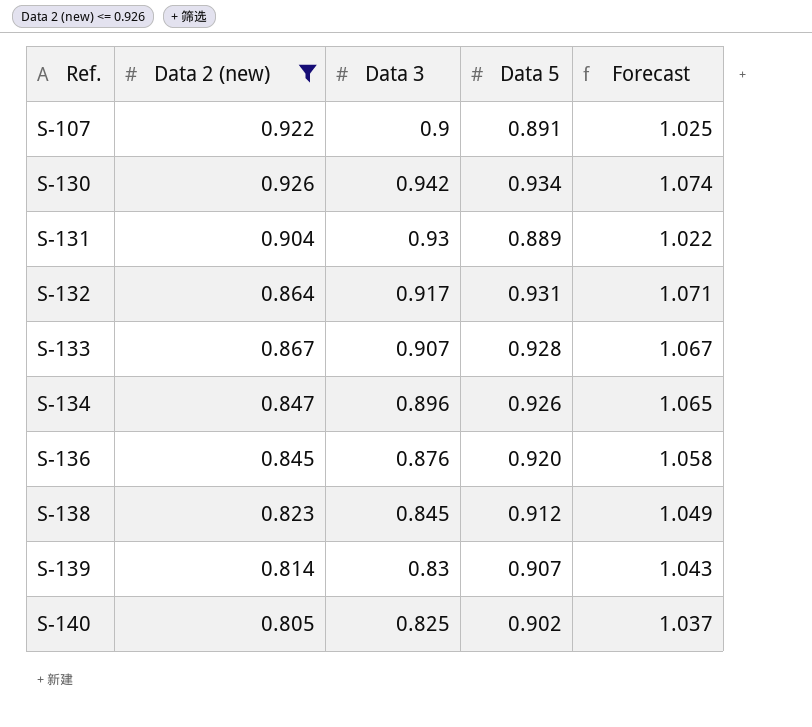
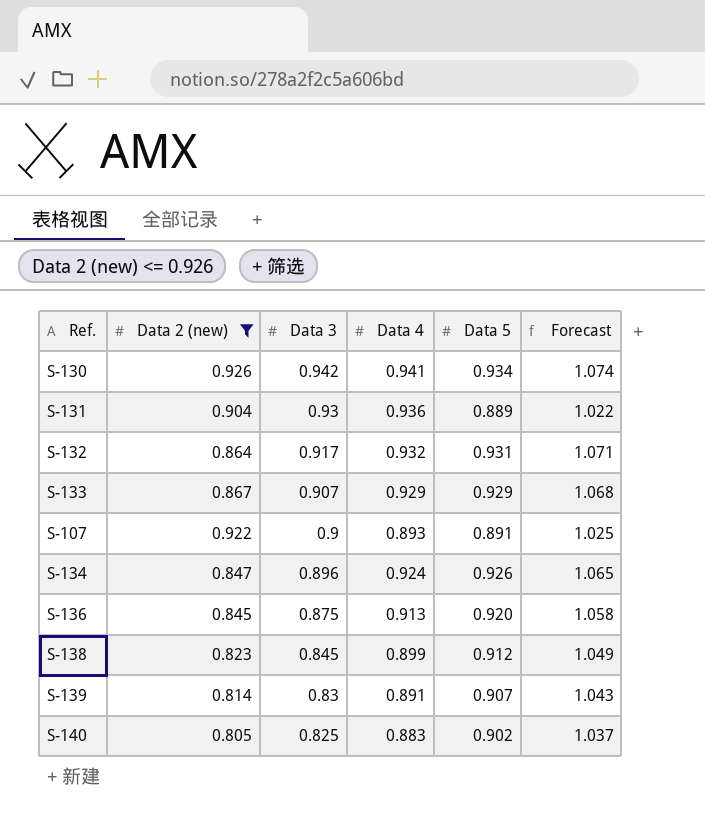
row order: Ref. ascending -> Data 3 descending
column Data 4 | position: none -> 4
S-133 | Data 5: 0.928 -> 0.929
S-133 | Forecast: 1.067 -> 1.068
S-136 | Data 3: 0.876 -> 0.875

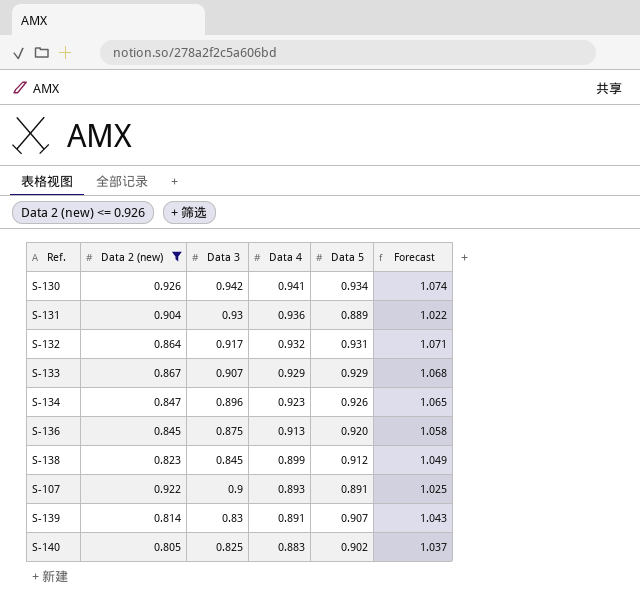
row order: Data 3 descending -> Data 4 descending
S-134 | Data 4: 0.924 -> 0.923

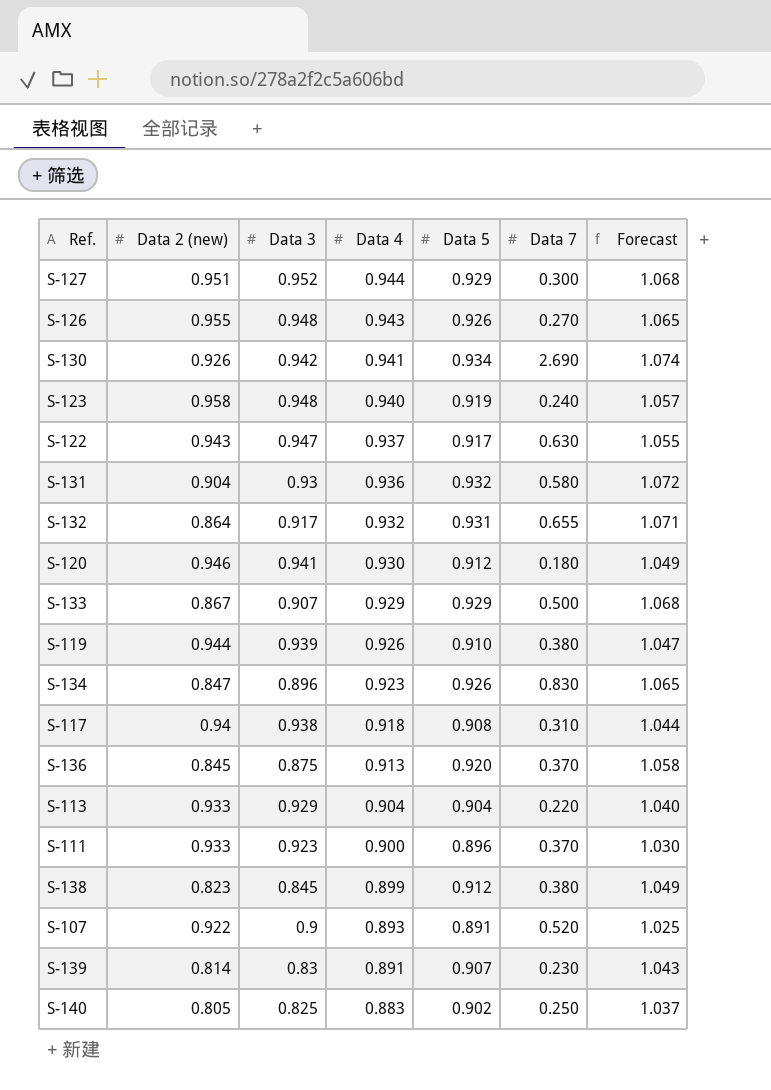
filter: Data 2 (new) <= 0.926 -> none
column Data 7 | position: none -> 6
S-131 | Data 5: 0.889 -> 0.932
S-131 | Forecast: 1.022 -> 1.072

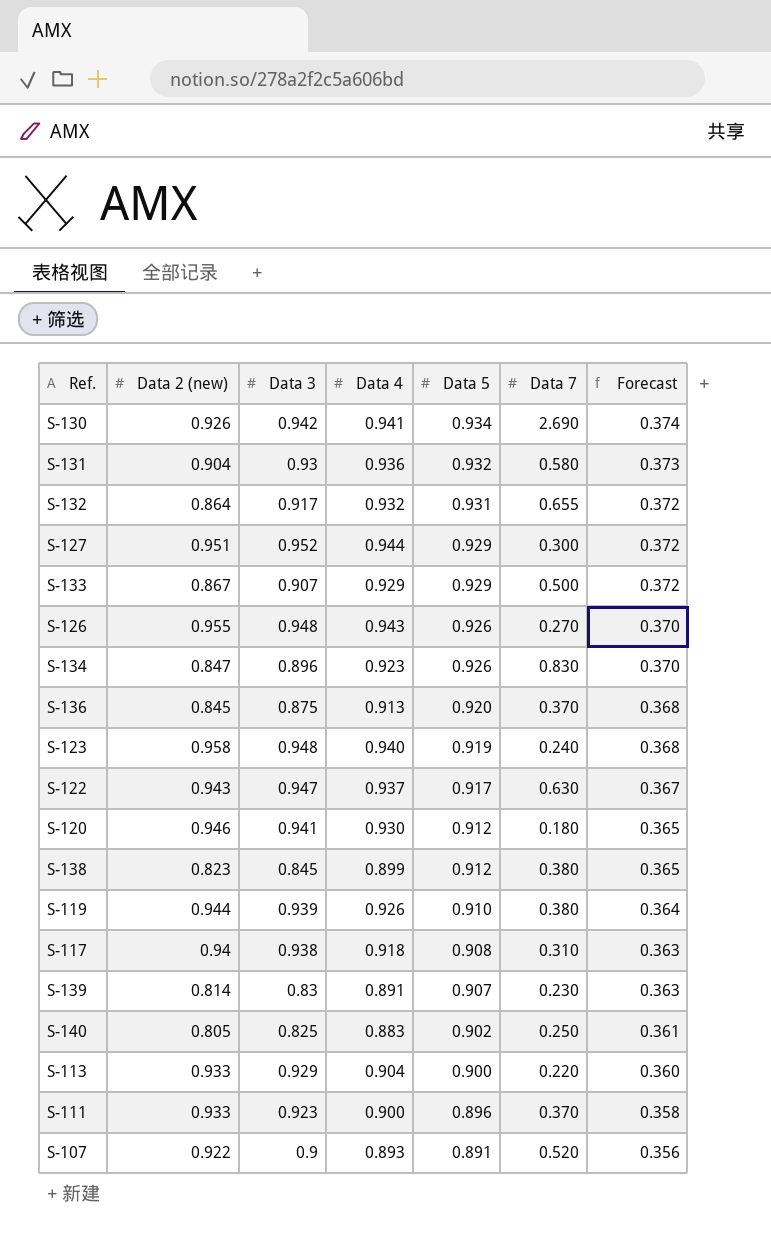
row order: Data 4 descending -> Data 5 descending
column Forecast | formula: [Data 5] * 1.15 -> [Data 5] * 0.4
S-113 | Data 5: 0.904 -> 0.900

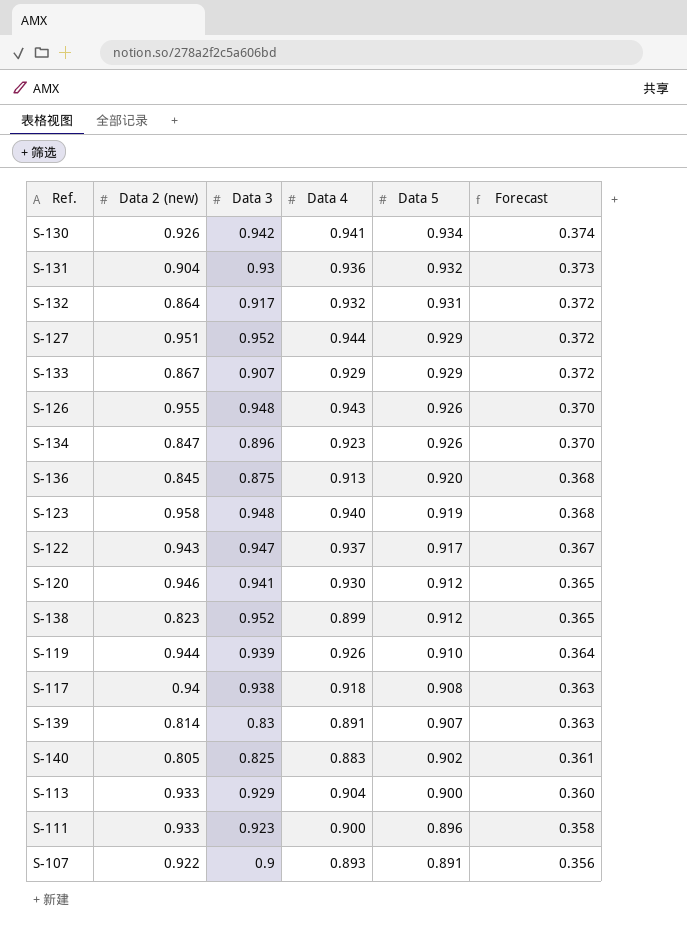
column Data 7 | position: 6 -> none
S-138 | Data 3: 0.845 -> 0.952

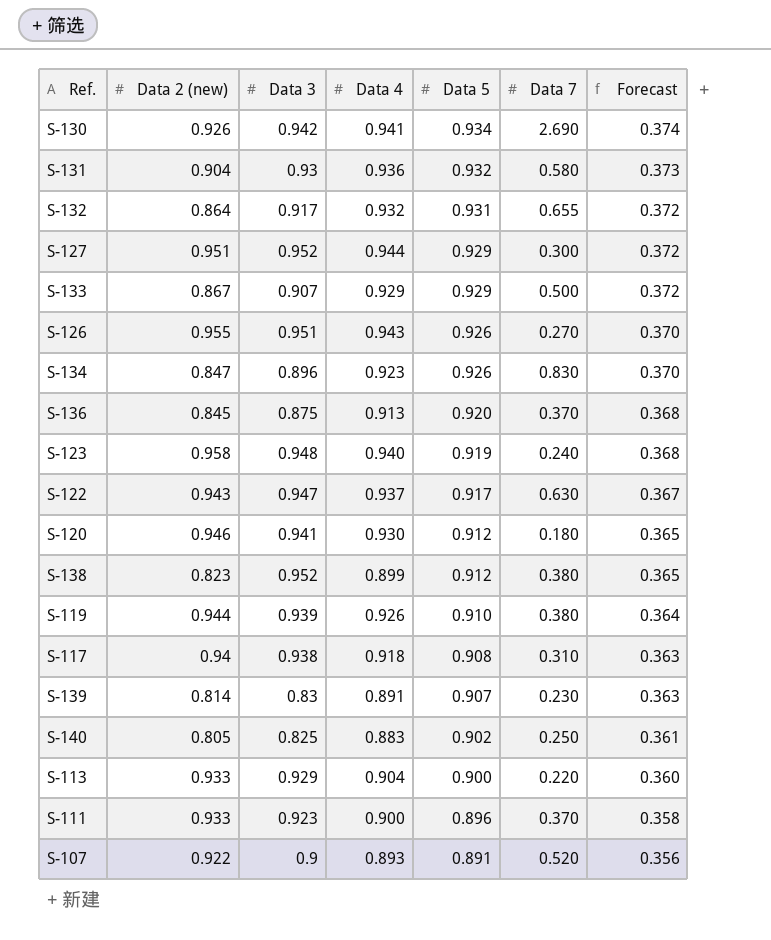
column Data 7 | position: none -> 6
S-126 | Data 3: 0.948 -> 0.951

